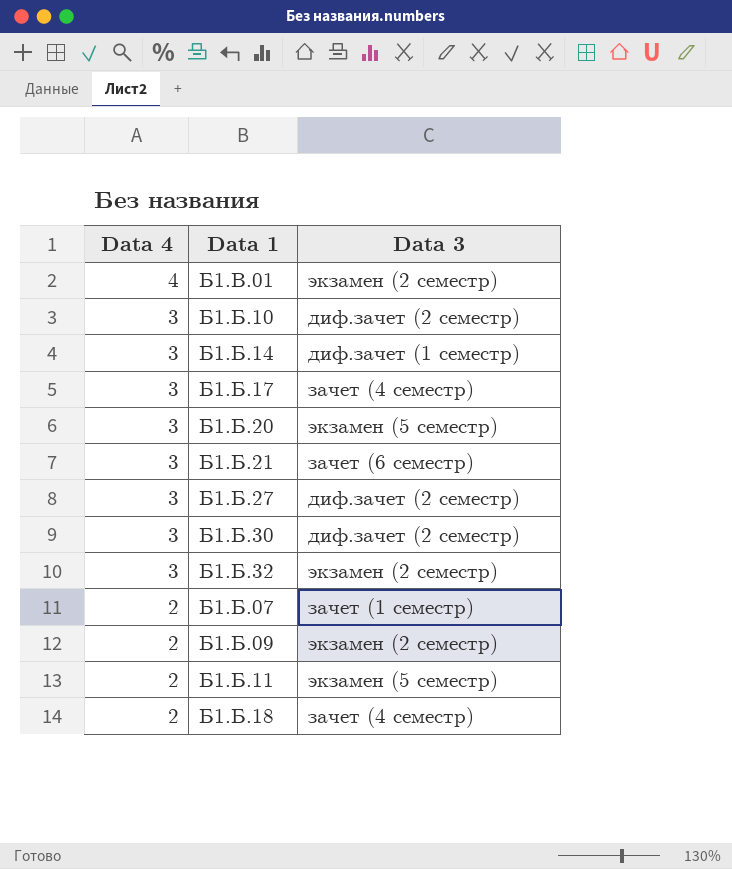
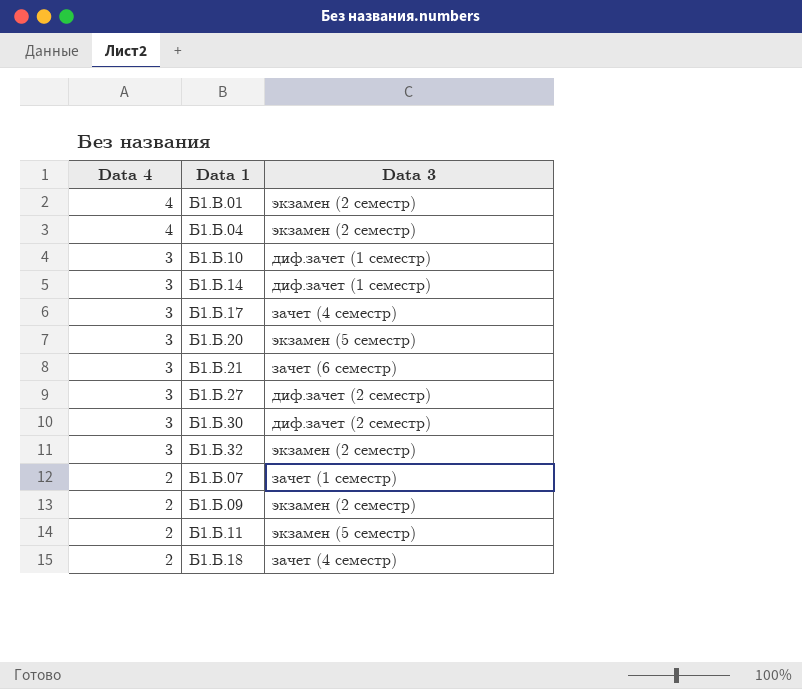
row Б1.Б.04: none -> 4 | экзамен (2 семестр)
Б1.Б.10 | Data 3: диф.зачет (2 семестр) -> диф.зачет (1 семестр)

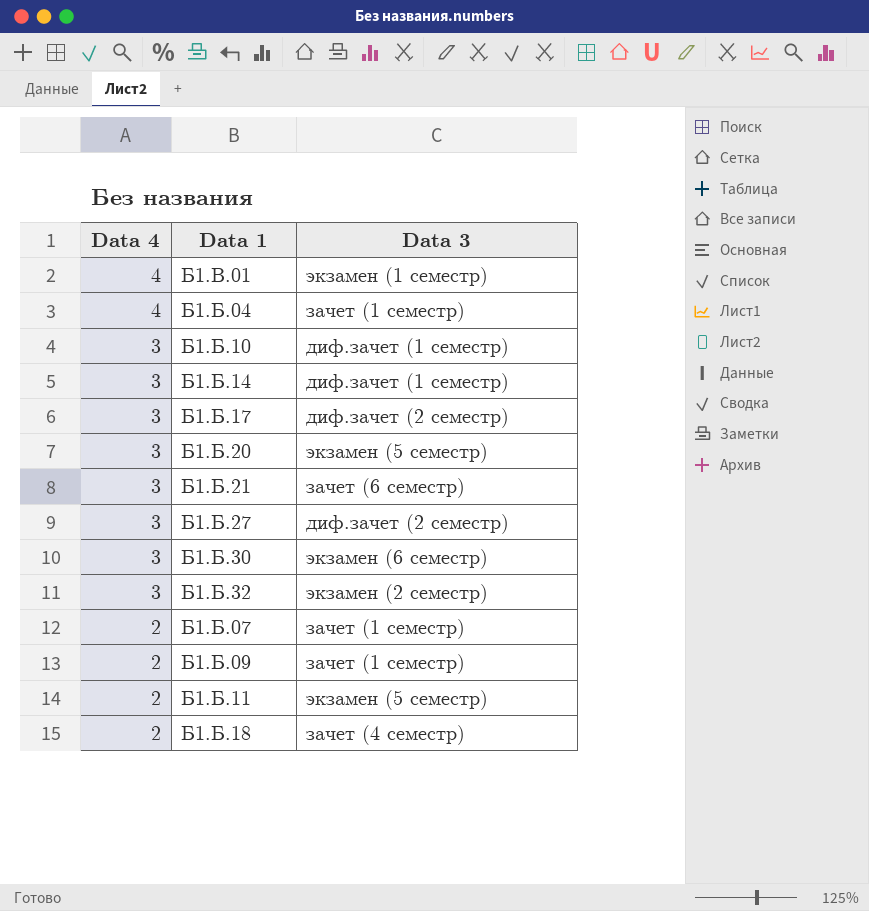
Б1.В.01 | Data 3: экзамен (2 семестр) -> экзамен (1 семестр)
Б1.Б.04 | Data 3: экзамен (2 семестр) -> зачет (1 семестр)
Б1.Б.17 | Data 3: зачет (4 семестр) -> диф.зачет (2 семестр)
Б1.Б.30 | Data 3: диф.зачет (2 семестр) -> экзамен (6 семестр)
Б1.Б.09 | Data 3: экзамен (2 семестр) -> зачет (1 семестр)

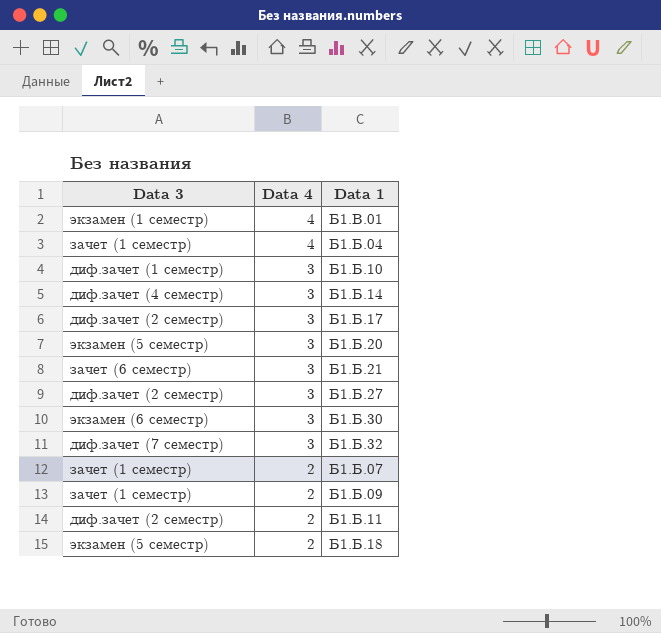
column Data 3 | position: 3 -> 1
Б1.Б.14 | Data 3: диф.зачет (1 семестр) -> диф.зачет (4 семестр)
Б1.Б.32 | Data 3: экзамен (2 семестр) -> диф.зачет (7 семестр)
Б1.Б.11 | Data 3: экзамен (5 семестр) -> диф.зачет (2 семестр)
Б1.Б.18 | Data 3: зачет (4 семестр) -> экзамен (5 семестр)

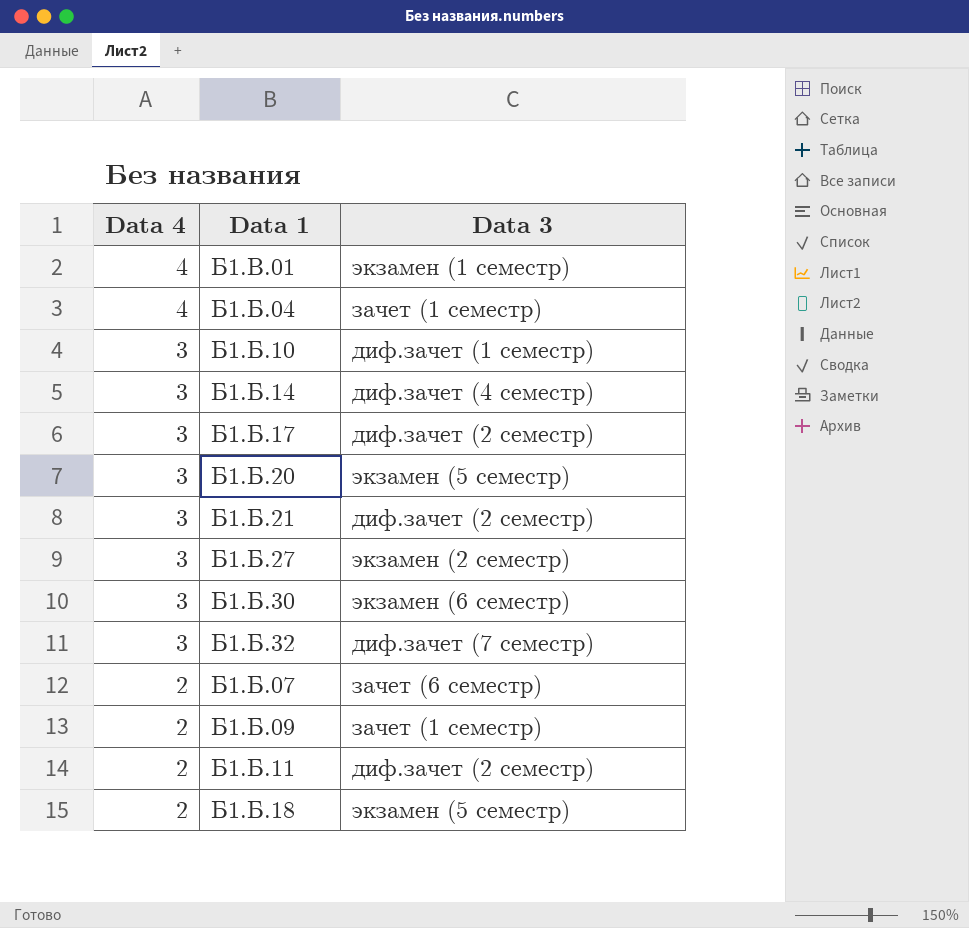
column Data 3 | position: 1 -> 3
Б1.Б.21 | Data 3: зачет (6 семестр) -> диф.зачет (2 семестр)
Б1.Б.27 | Data 3: диф.зачет (2 семестр) -> экзамен (2 семестр)
Б1.Б.07 | Data 3: зачет (1 семестр) -> зачет (6 семестр)

